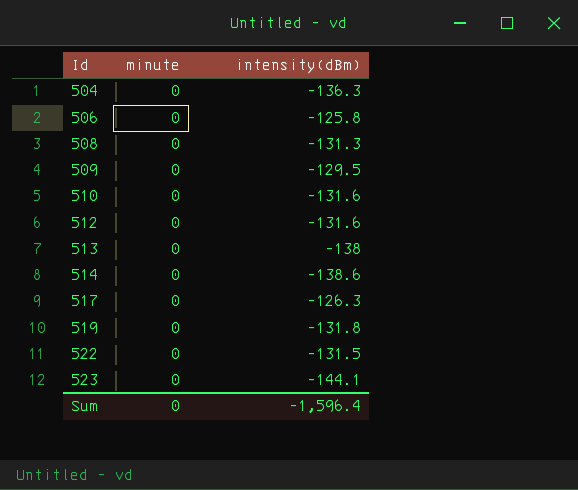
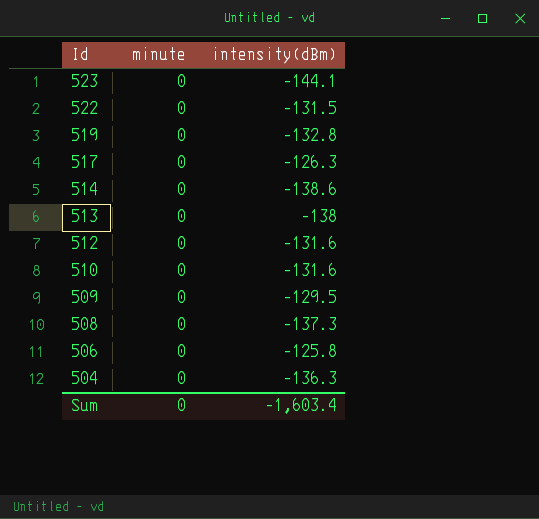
row order: Id ascending -> Id descending
519 | intensity(dBm): -131.8 -> -132.8
508 | intensity(dBm): -131.3 -> -137.3
Sum | intensity(dBm): -1,596.4 -> -1,603.4

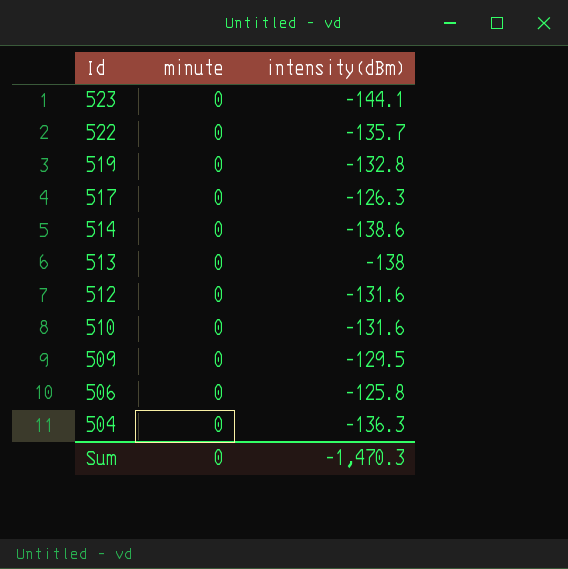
row 508: 0 | -137.3 -> none
522 | intensity(dBm): -131.5 -> -135.7
Sum | intensity(dBm): -1,603.4 -> -1,470.3

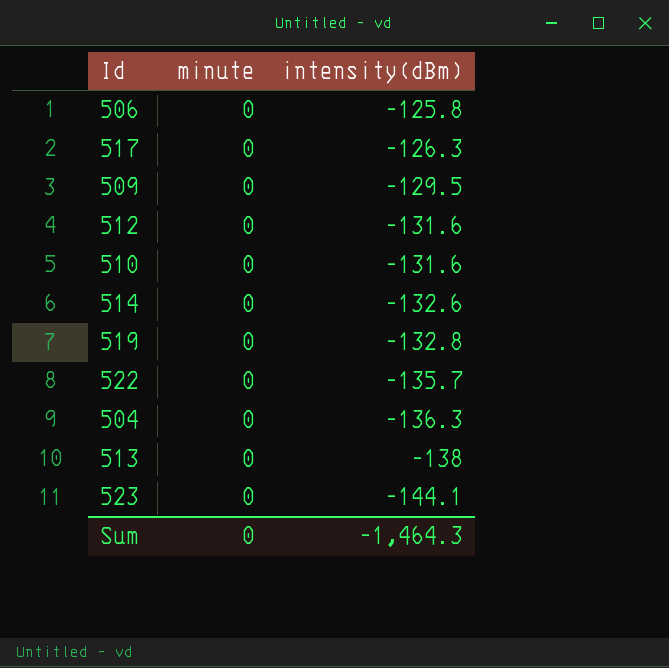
row order: Id descending -> intensity(dBm) descending
514 | intensity(dBm): -138.6 -> -132.6
Sum | intensity(dBm): -1,470.3 -> -1,464.3

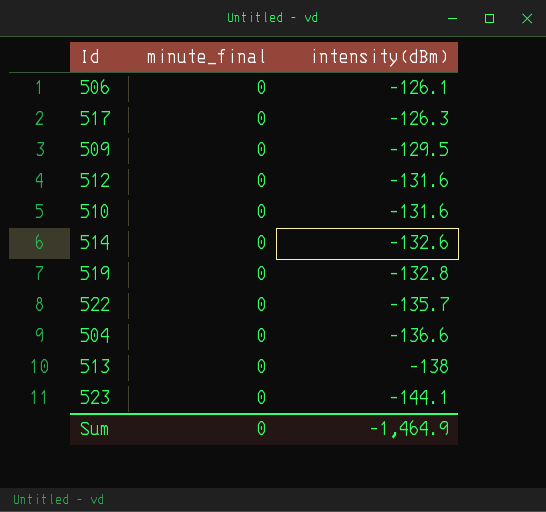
column name: minute -> minute_final
506 | intensity(dBm): -125.8 -> -126.1
504 | intensity(dBm): -136.3 -> -136.6
Sum | intensity(dBm): -1,464.3 -> -1,464.9

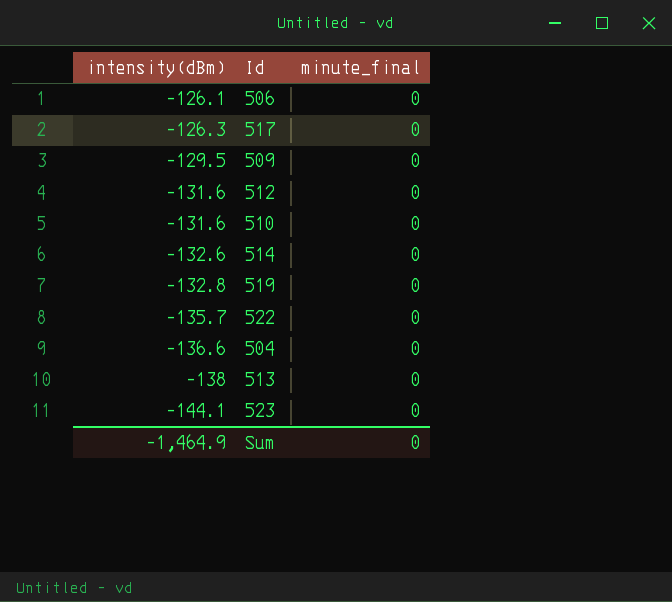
column intensity(dBm) | position: 3 -> 1

